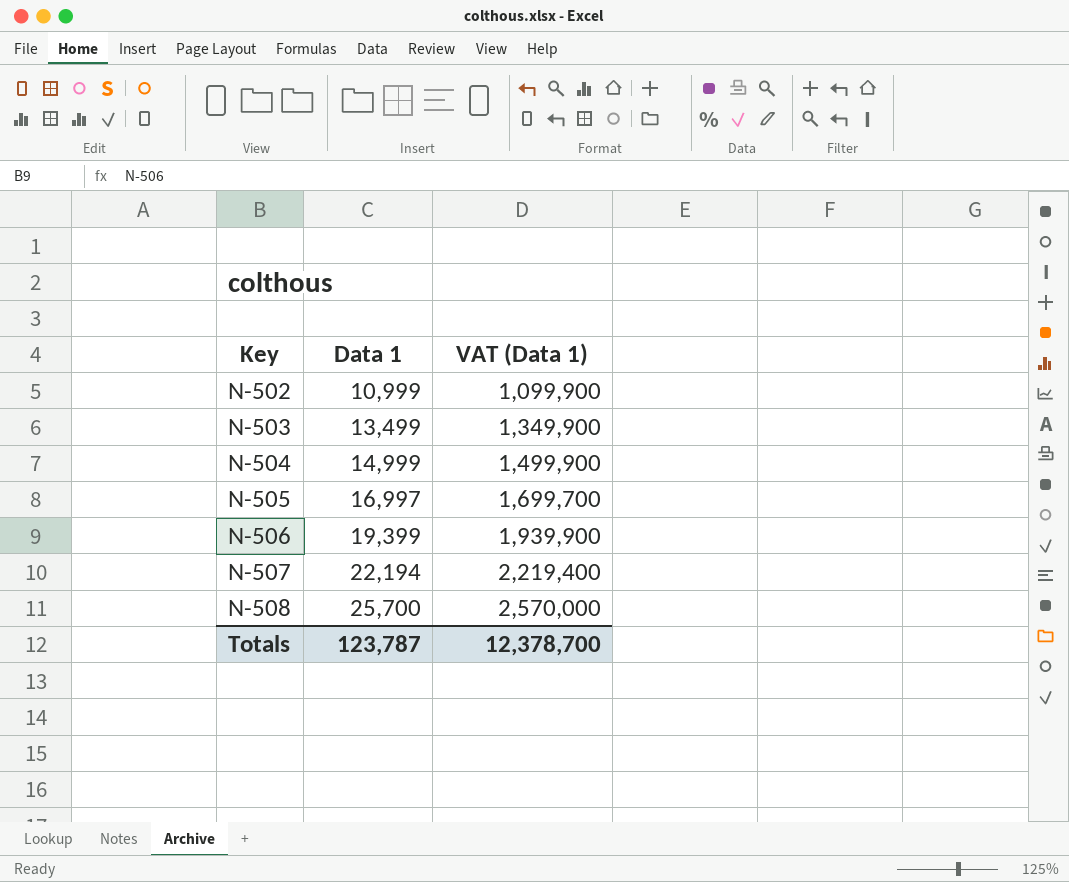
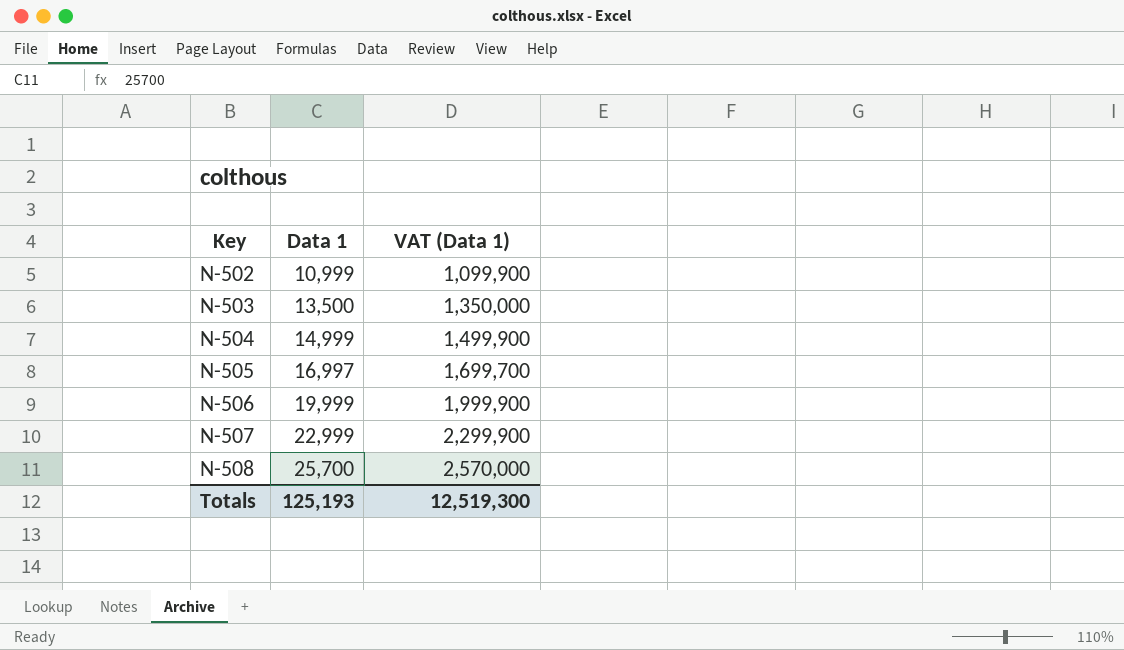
N-503 | Data 1: 13,499 -> 13,500
N-503 | VAT (Data 1): 1,349,900 -> 1,350,000
N-506 | Data 1: 19,399 -> 19,999
N-506 | VAT (Data 1): 1,939,900 -> 1,999,900
N-507 | Data 1: 22,194 -> 22,999
N-507 | VAT (Data 1): 2,219,400 -> 2,299,900
Totals | Data 1: 123,787 -> 125,193
Totals | VAT (Data 1): 12,378,700 -> 12,519,300

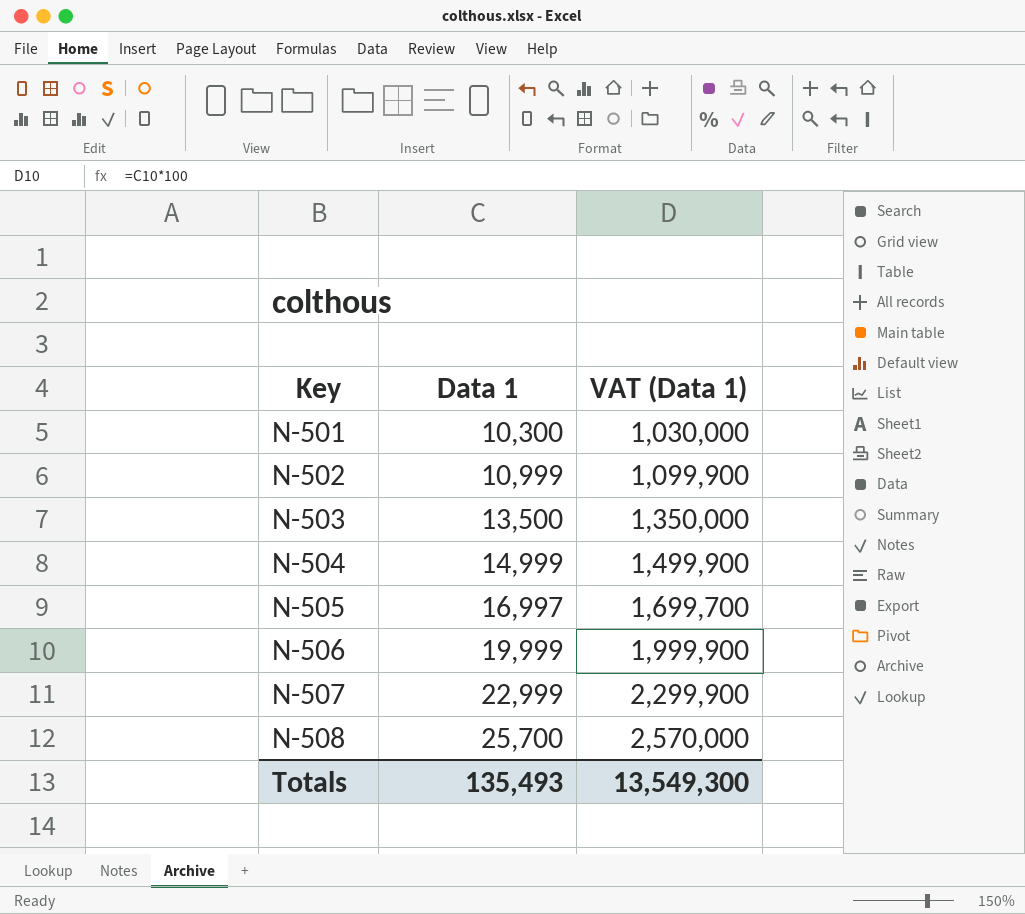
row N-501: none -> 10,300 | 1,030,000
Totals | Data 1: 125,193 -> 135,493
Totals | VAT (Data 1): 12,519,300 -> 13,549,300

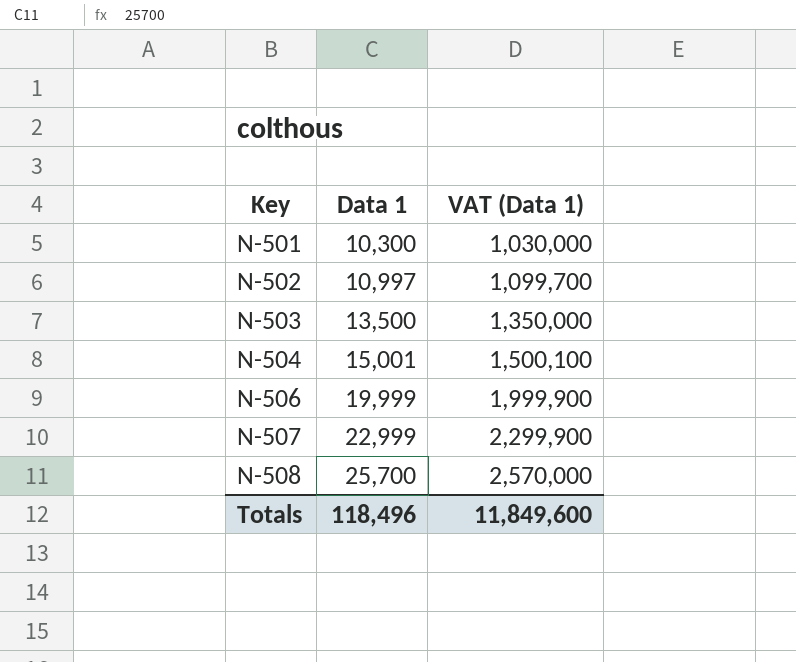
row N-505: 16,997 | 1,699,700 -> none
N-502 | Data 1: 10,999 -> 10,997
N-502 | VAT (Data 1): 1,099,900 -> 1,099,700
N-504 | Data 1: 14,999 -> 15,001
N-504 | VAT (Data 1): 1,499,900 -> 1,500,100
Totals | Data 1: 135,493 -> 118,496
Totals | VAT (Data 1): 13,549,300 -> 11,849,600

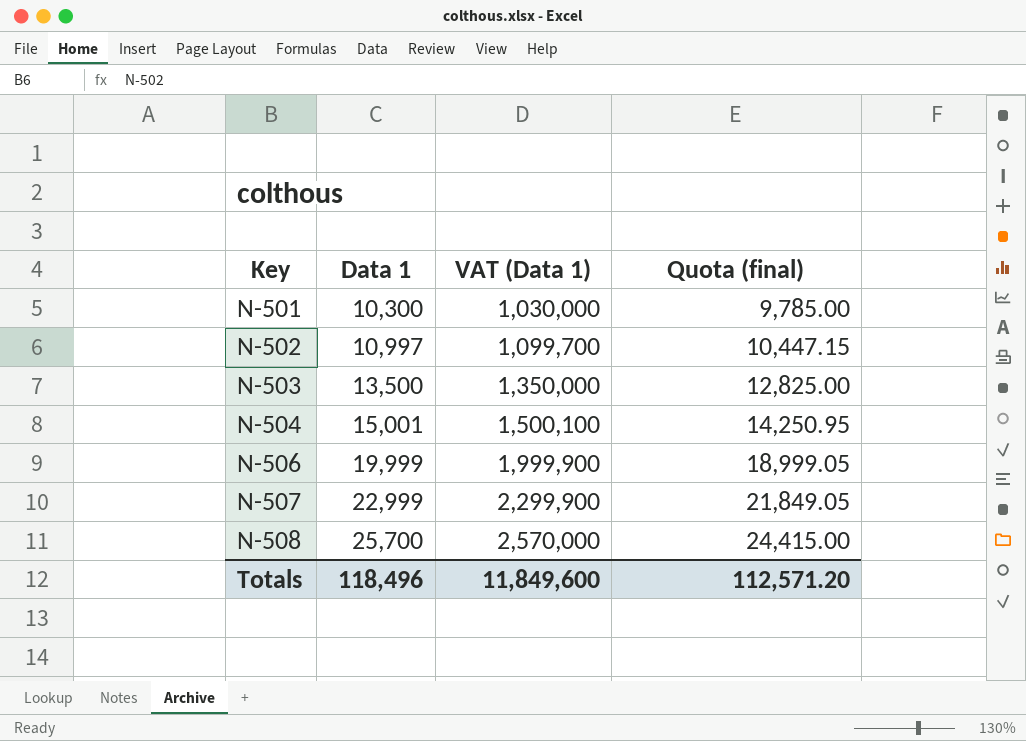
column Quota (final) | formula: none -> [Data 1] * 0.95

